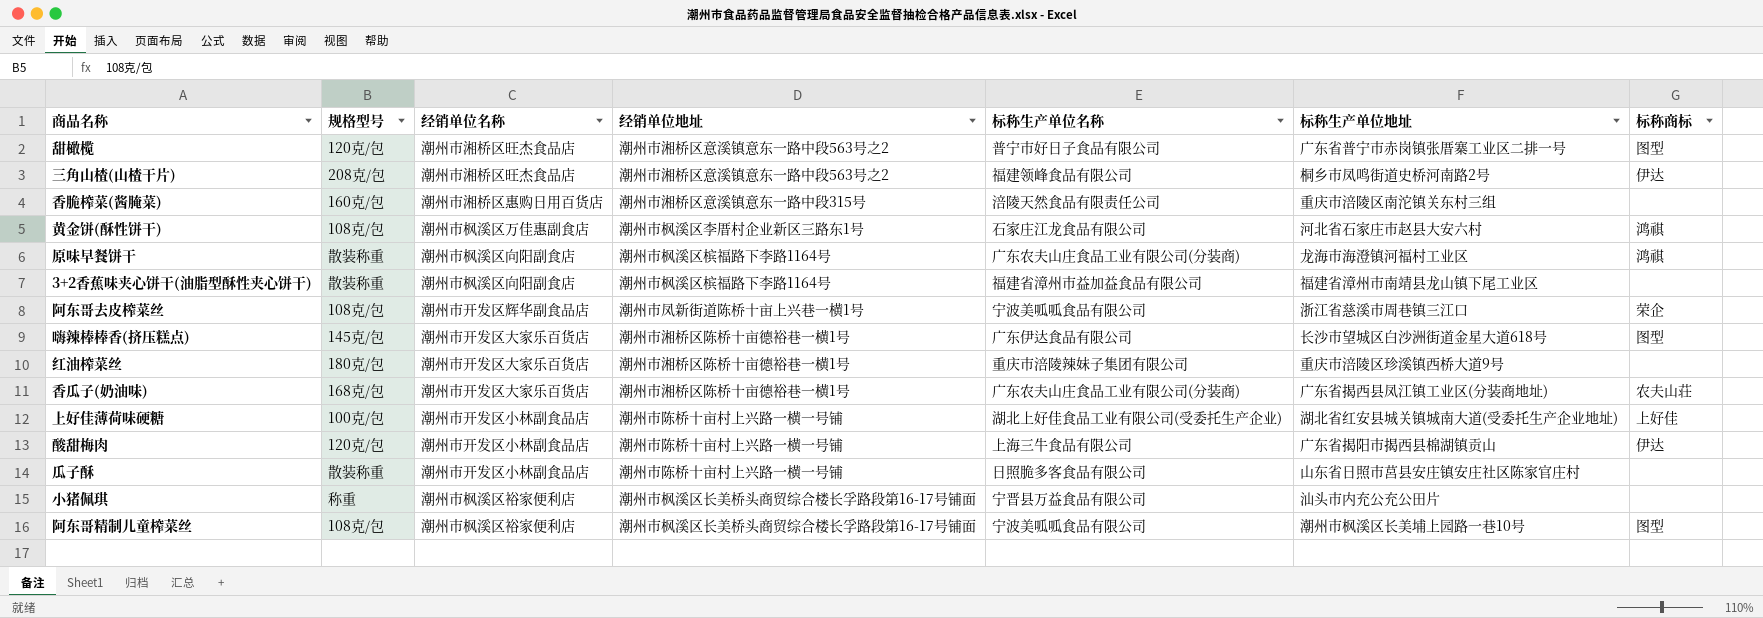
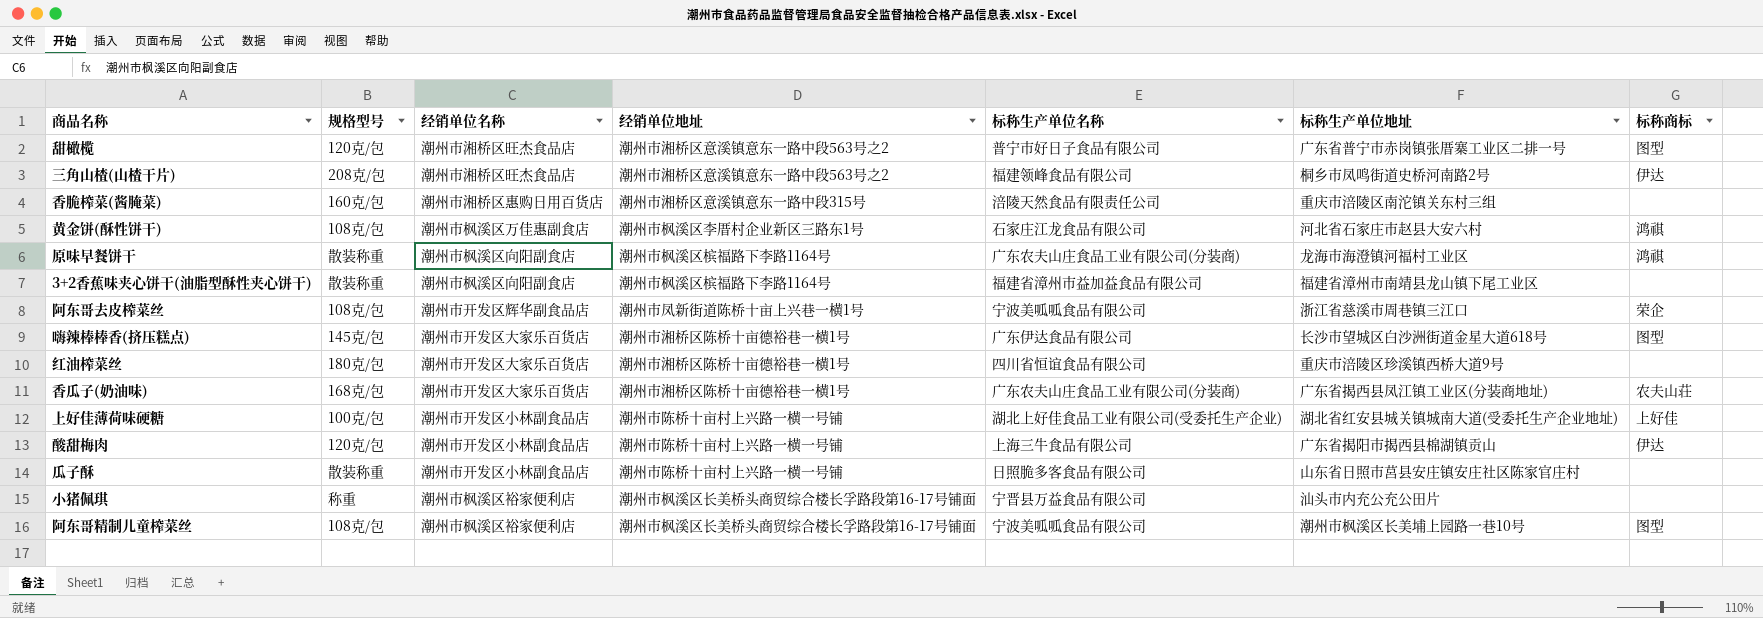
红油榨菜丝 | 标称生产单位名称: 重庆市涪陵辣妹子集团有限公司 -> 四川省恒谊食品有限公司

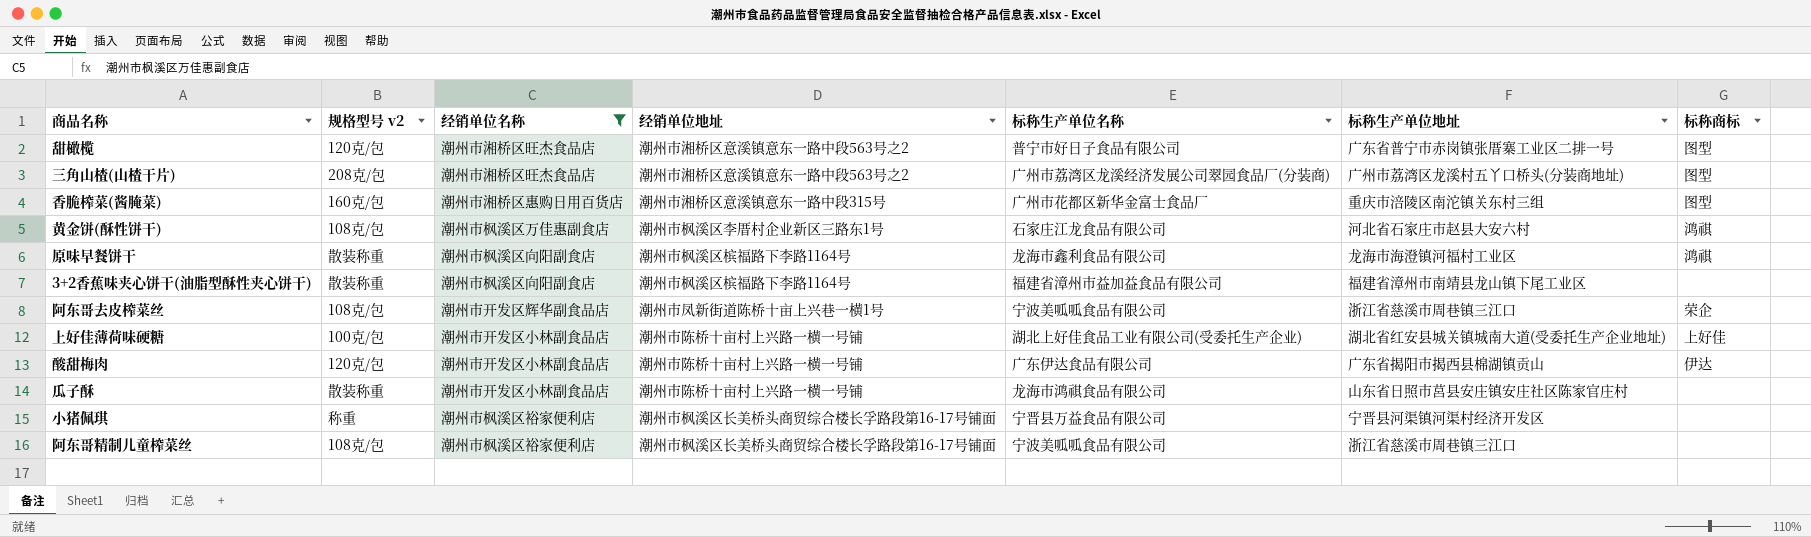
filter: none -> 经销单位名称 != 潮州市开发区大家乐百货店
column name: 规格型号 -> 规格型号 v2
三角山楂(山楂干片) | 标称生产单位名称: 福建领峰食品有限公司 -> 广州市荔湾区龙溪经济发展公司翠园食品厂(分装商)
三角山楂(山楂干片) | 标称生产单位地址: 桐乡市凤鸣街道史桥河南路2号 -> 广州市荔湾区龙溪村五丫口桥头(分装商地址)
三角山楂(山楂干片) | 标称商标: 伊达 -> 图型
香脆榨菜(酱腌菜) | 标称生产单位名称: 涪陵天然食品有限责任公司 -> 广州市花都区新华金富士食品厂
香脆榨菜(酱腌菜) | 标称商标: none -> 图型
原味早餐饼干 | 标称生产单位名称: 广东农夫山庄食品工业有限公司(分装商) -> 龙海市鑫利食品有限公司
酸甜梅肉 | 标称生产单位名称: 上海三牛食品有限公司 -> 广东伊达食品有限公司
瓜子酥 | 标称生产单位名称: 日照脆多客食品有限公司 -> 龙海市鸿祺食品有限公司
小猪佩琪 | 标称生产单位地址: 汕头市内充公充公田片 -> 宁晋县河渠镇河渠村经济开发区
阿东哥精制儿童榨菜丝 | 标称生产单位地址: 潮州市枫溪区长美埔上园路一巷10号 -> 浙江省慈溪市周巷镇三江口
阿东哥精制儿童榨菜丝 | 标称商标: 图型 -> none

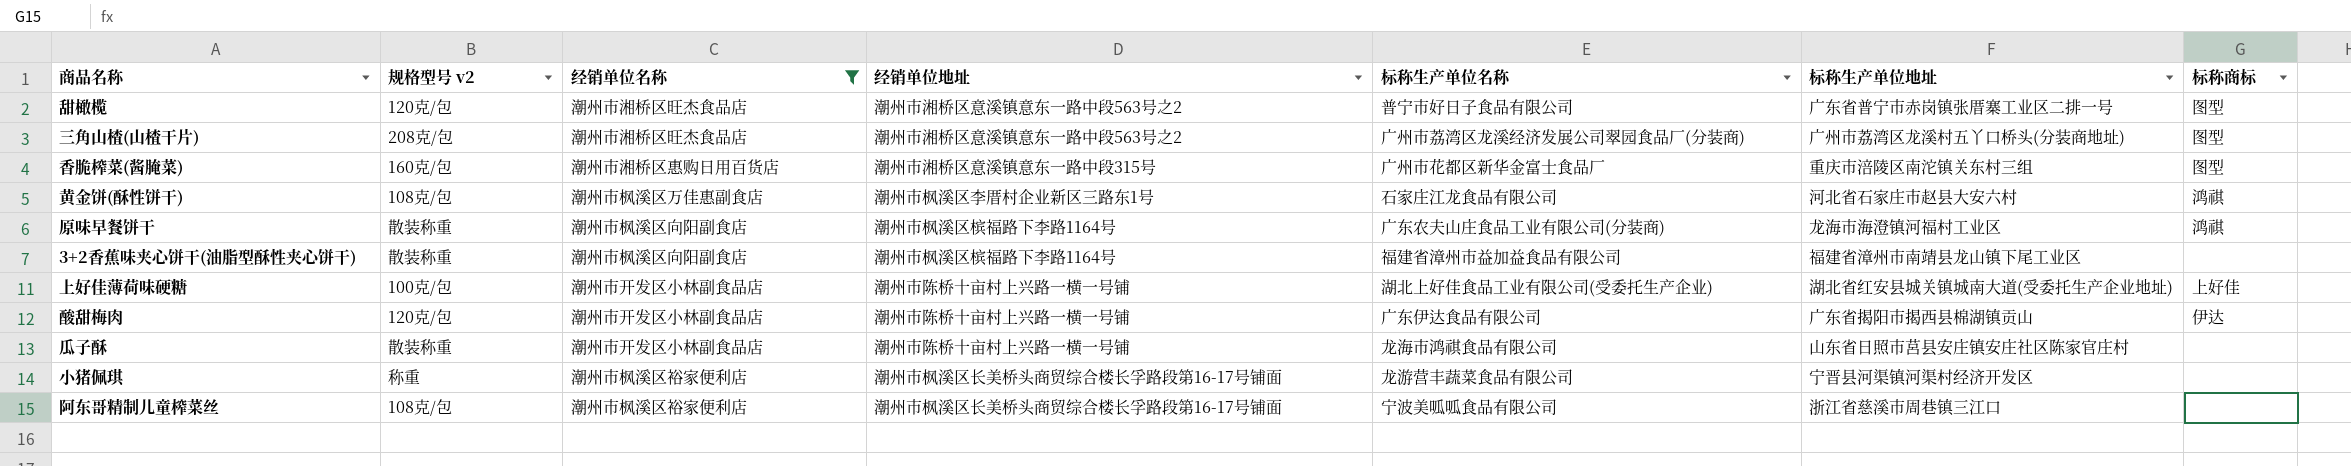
row 阿东哥去皮榨菜丝: 108克/包 | 潮州市开发区辉华副食品店 | 潮州市凤新街道陈桥十亩上兴巷一横1号 | 宁波美呱呱食品有限公司 | 浙江省慈溪市周巷镇三江口 | 荣企 -> none
原味早餐饼干 | 标称生产单位名称: 龙海市鑫利食品有限公司 -> 广东农夫山庄食品工业有限公司(分装商)
小猪佩琪 | 标称生产单位名称: 宁晋县万益食品有限公司 -> 龙游营丰蔬菜食品有限公司

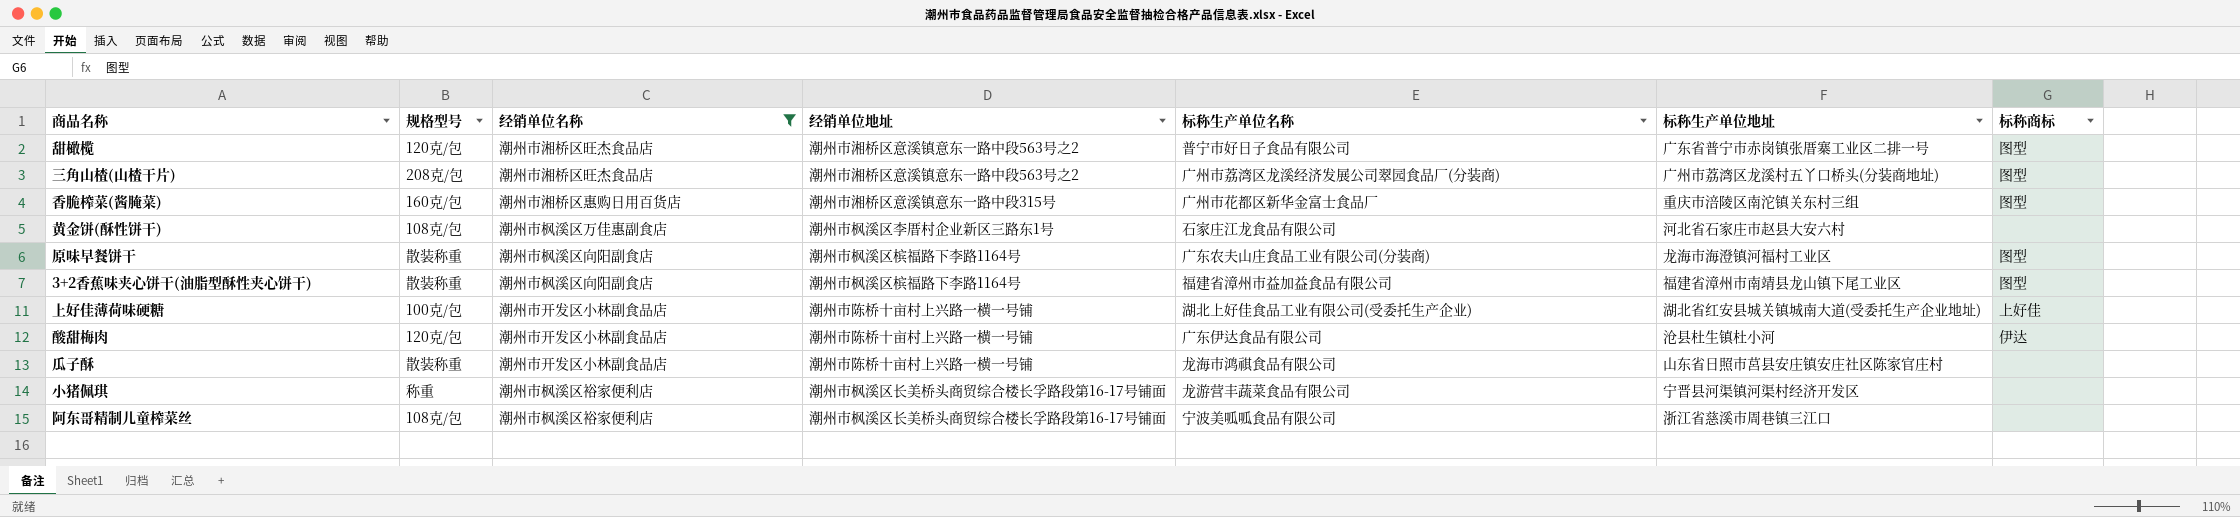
column name: 规格型号 v2 -> 规格型号
黄金饼(酥性饼干) | 标称商标: 鸿祺 -> none
原味早餐饼干 | 标称商标: 鸿祺 -> 图型
3+2香蕉味夹心饼干(油脂型酥性夹心饼干) | 标称商标: none -> 图型
酸甜梅肉 | 标称生产单位地址: 广东省揭阳市揭西县棉湖镇贡山 -> 沧县杜生镇杜小河

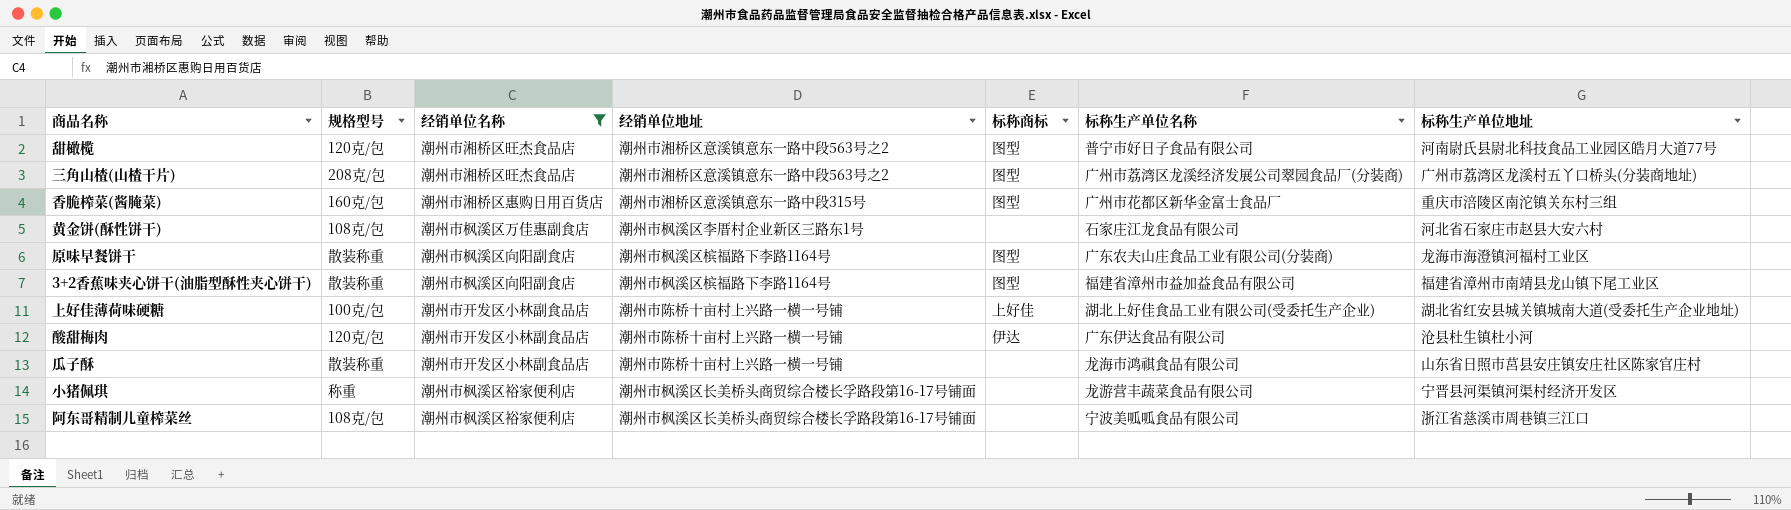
column 标称商标 | position: 7 -> 5
甜橄榄 | 标称生产单位地址: 广东省普宁市赤岗镇张厝寨工业区二排一号 -> 河南尉氏县尉北科技食品工业园区皓月大道77号

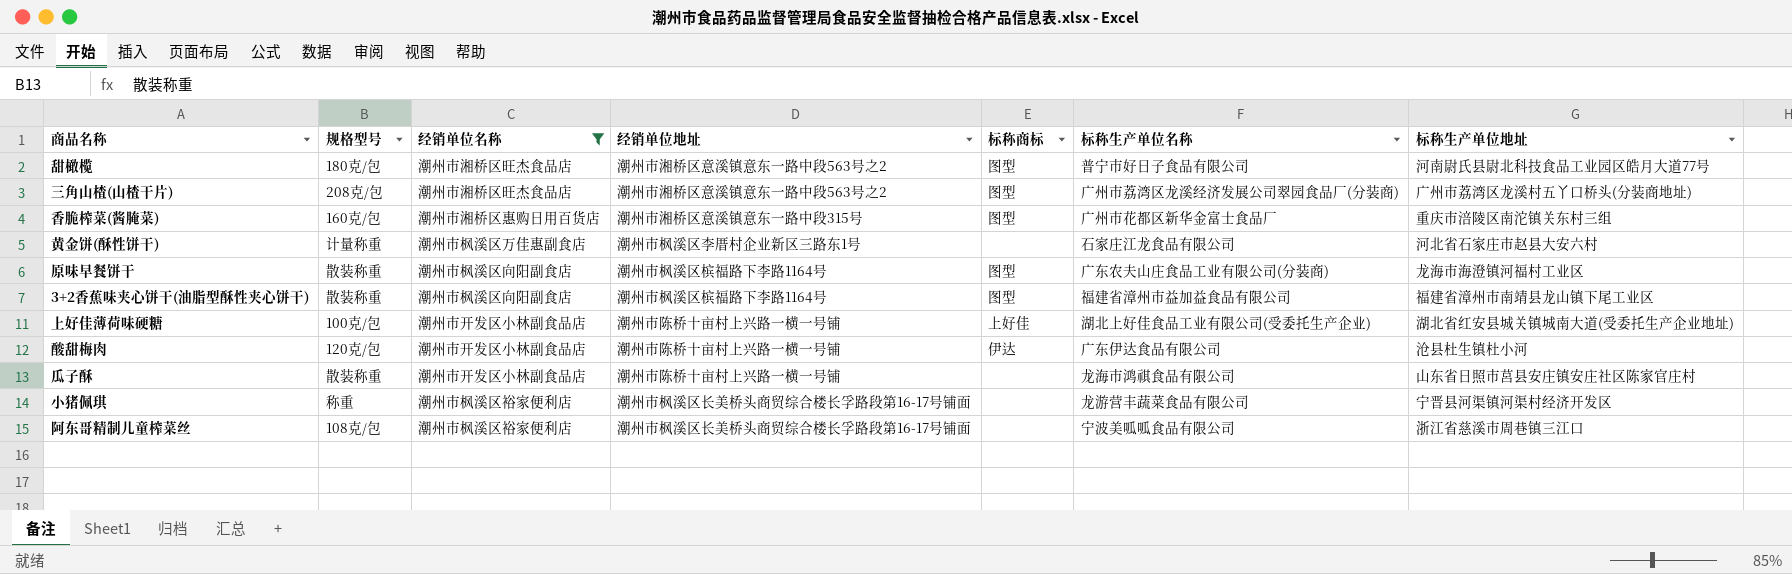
甜橄榄 | 规格型号: 120克/包 -> 180克/包
黄金饼(酥性饼干) | 规格型号: 108克/包 -> 计量称重

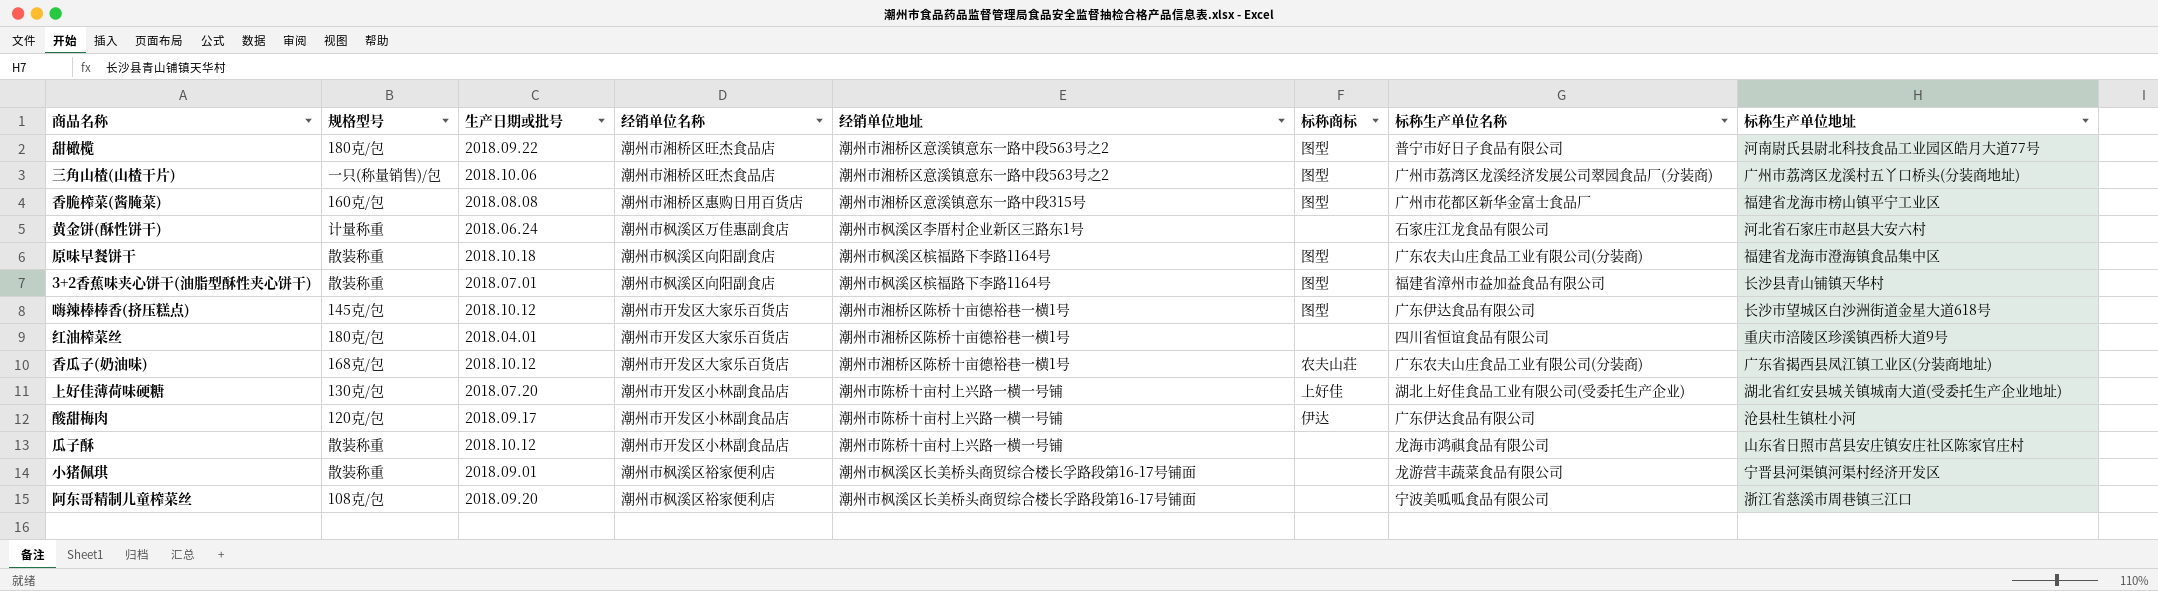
filter: 经销单位名称 != 潮州市开发区大家乐百货店 -> none
column 生产日期或批号 | position: none -> 3
三角山楂(山楂干片) | 规格型号: 208克/包 -> 一只(称量销售)/包
香脆榨菜(酱腌菜) | 标称生产单位地址: 重庆市涪陵区南沱镇关东村三组 -> 福建省龙海市榜山镇平宁工业区
原味早餐饼干 | 标称生产单位地址: 龙海市海澄镇河福村工业区 -> 福建省龙海市澄海镇食品集中区
3+2香蕉味夹心饼干(油脂型酥性夹心饼干) | 标称生产单位地址: 福建省漳州市南靖县龙山镇下尾工业区 -> 长沙县青山铺镇天华村
上好佳薄荷味硬糖 | 规格型号: 100克/包 -> 130克/包
小猪佩琪 | 规格型号: 称重 -> 散装称重

